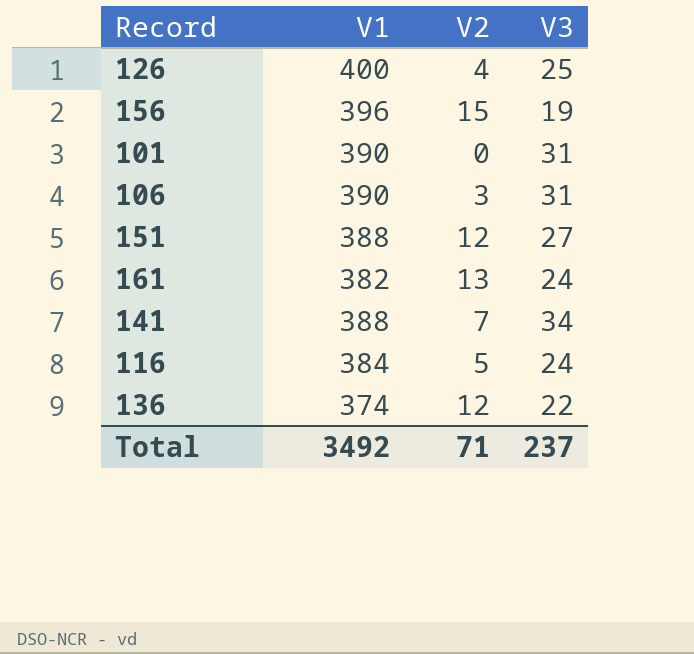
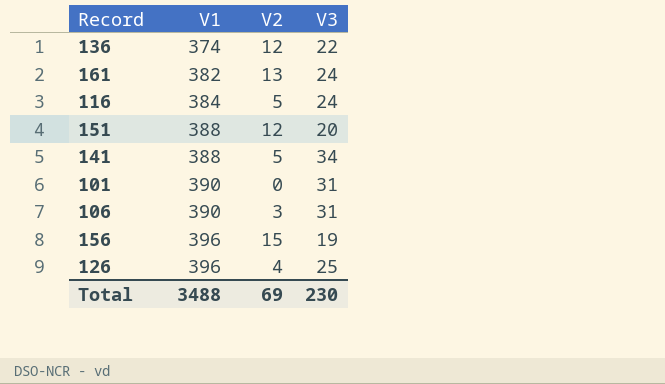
row order: none -> V1 ascending
151 | V3: 27 -> 20
141 | V2: 7 -> 5
126 | V1: 400 -> 396
Total | V1: 3492 -> 3488
Total | V2: 71 -> 69
Total | V3: 237 -> 230

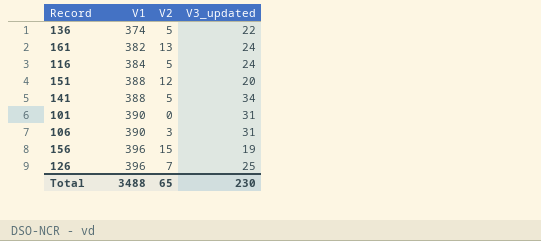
column name: V3 -> V3_updated
136 | V2: 12 -> 5
126 | V2: 4 -> 7
Total | V2: 69 -> 65

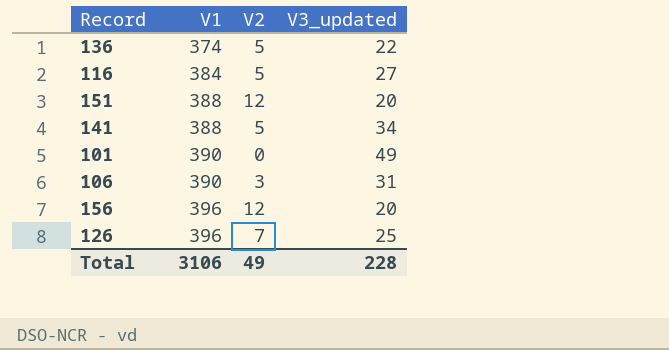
row 161: 382 | 13 | 24 -> none
116 | V3_updated: 24 -> 27
101 | V3_updated: 31 -> 49
156 | V2: 15 -> 12
156 | V3_updated: 19 -> 20
Total | V1: 3488 -> 3106
Total | V2: 65 -> 49
Total | V3_updated: 230 -> 228

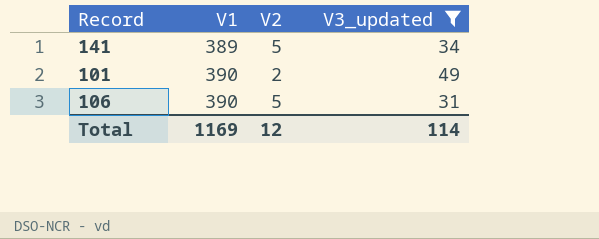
filter: none -> V3_updated >= 31
141 | V1: 388 -> 389
101 | V2: 0 -> 2
106 | V2: 3 -> 5
Total | V1: 3106 -> 1169
Total | V2: 49 -> 12
Total | V3_updated: 228 -> 114

